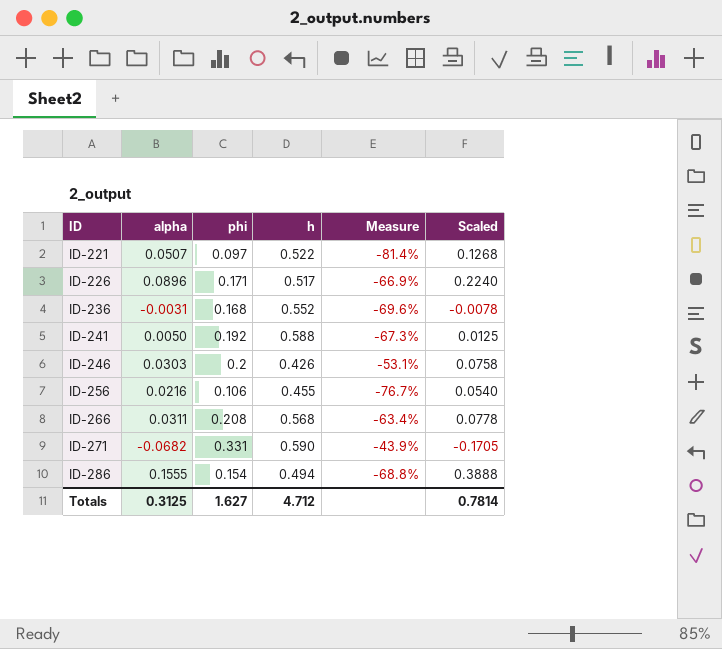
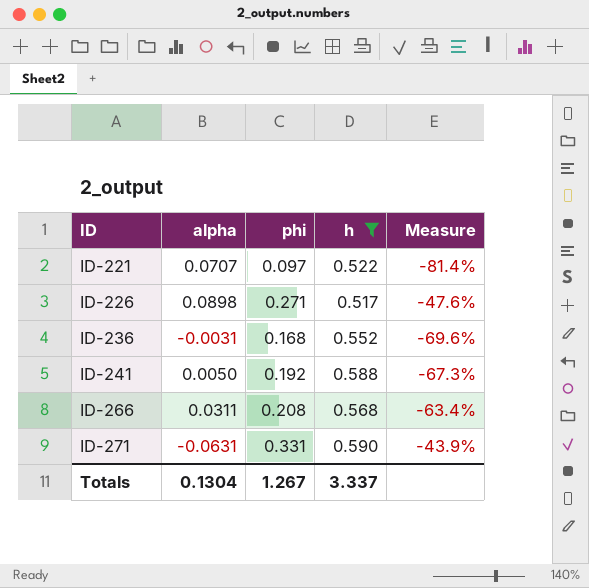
filter: none -> h >= 0.517
column Scaled | formula: [alpha] * 2.5 -> none
ID-221 | alpha: 0.0507 -> 0.0707
ID-226 | alpha: 0.0896 -> 0.0898
ID-226 | phi: 0.171 -> 0.271
ID-226 | Measure: -66.9% -> -47.6%
ID-271 | alpha: -0.0682 -> -0.0631
Totals | alpha: 0.3125 -> 0.1304
Totals | phi: 1.627 -> 1.267
Totals | h: 4.712 -> 3.337

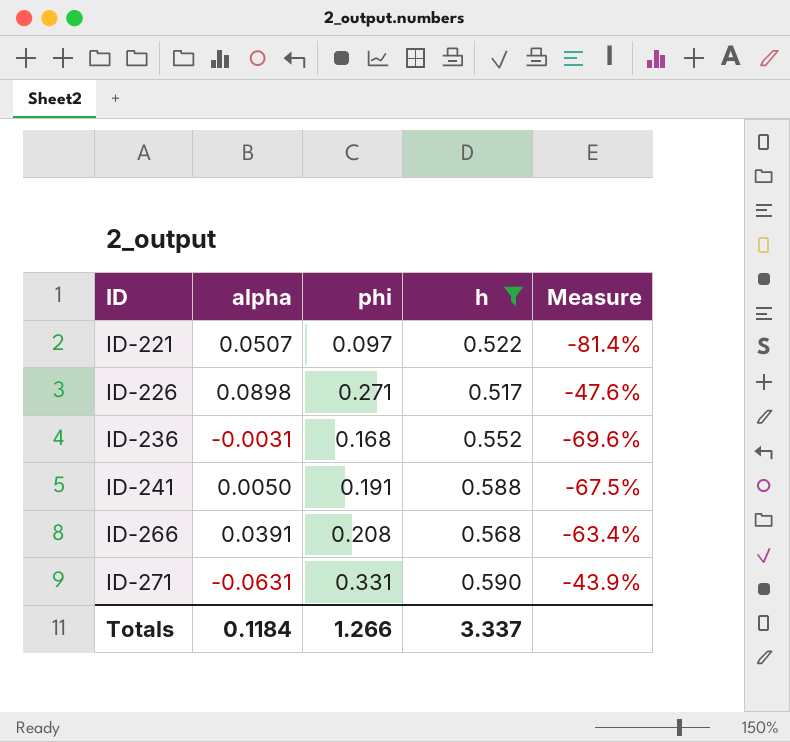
ID-221 | alpha: 0.0707 -> 0.0507
ID-241 | phi: 0.192 -> 0.191
ID-241 | Measure: -67.3% -> -67.5%
ID-266 | alpha: 0.0311 -> 0.0391
Totals | alpha: 0.1304 -> 0.1184
Totals | phi: 1.267 -> 1.266

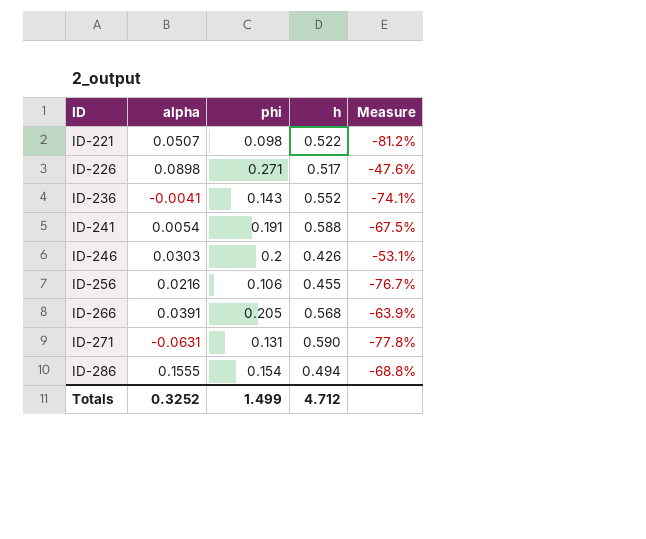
filter: h >= 0.517 -> none
ID-221 | phi: 0.097 -> 0.098
ID-221 | Measure: -81.4% -> -81.2%
ID-236 | alpha: -0.0031 -> -0.0041
ID-236 | phi: 0.168 -> 0.143
ID-236 | Measure: -69.6% -> -74.1%
ID-241 | alpha: 0.0050 -> 0.0054
ID-266 | phi: 0.208 -> 0.205
ID-266 | Measure: -63.4% -> -63.9%
ID-271 | phi: 0.331 -> 0.131
ID-271 | Measure: -43.9% -> -77.8%
Totals | alpha: 0.1184 -> 0.3252
Totals | phi: 1.266 -> 1.499
Totals | h: 3.337 -> 4.712

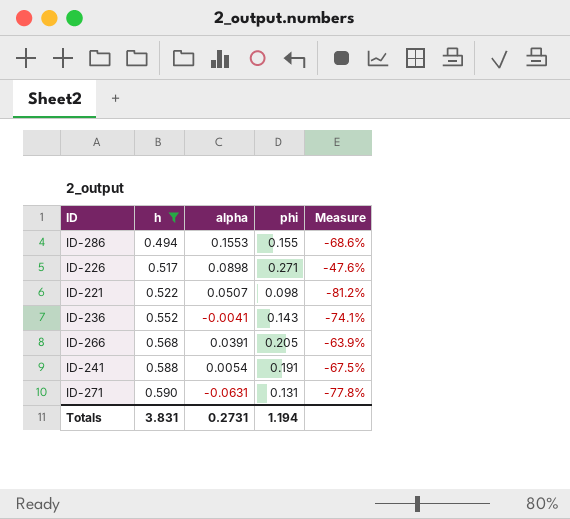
filter: none -> h >= 0.494
row order: ID ascending -> h ascending
column h | position: 4 -> 2
ID-286 | alpha: 0.1555 -> 0.1553
ID-286 | phi: 0.154 -> 0.155
ID-286 | Measure: -68.8% -> -68.6%
Totals | h: 4.712 -> 3.831
Totals | alpha: 0.3252 -> 0.2731
Totals | phi: 1.499 -> 1.194

